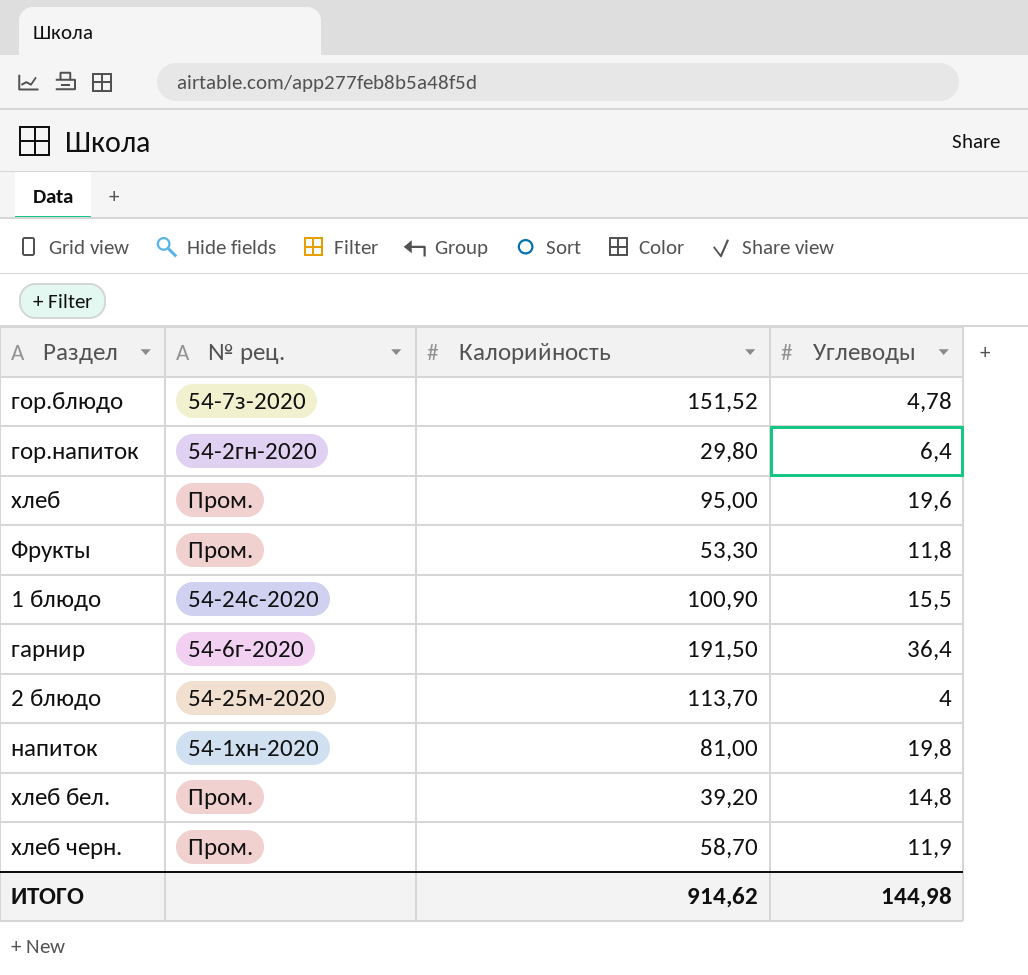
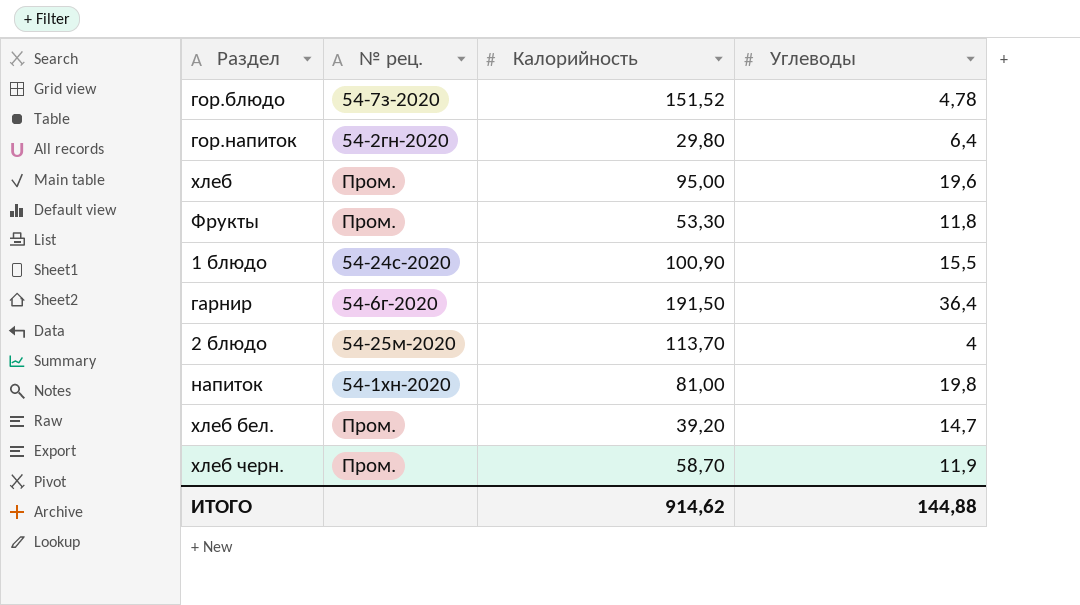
хлеб бел. | Углеводы: 14,8 -> 14,7
ИТОГО | Углеводы: 144,98 -> 144,88

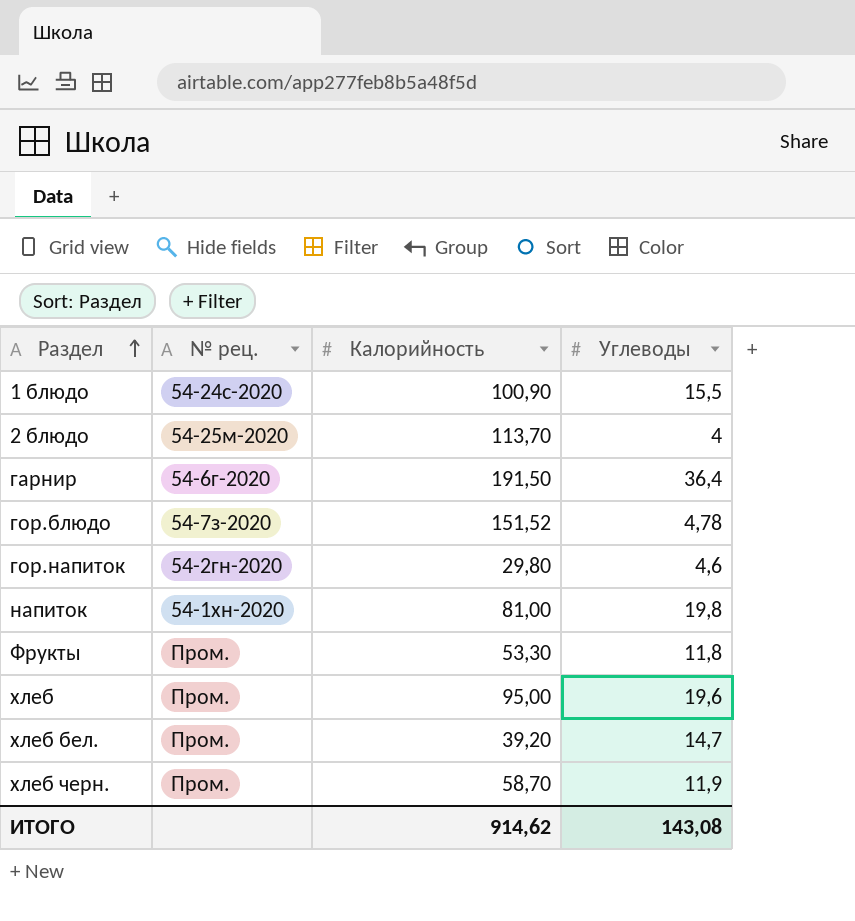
row order: none -> Раздел ascending
гор.напиток | Углеводы: 6,4 -> 4,6
ИТОГО | Углеводы: 144,88 -> 143,08

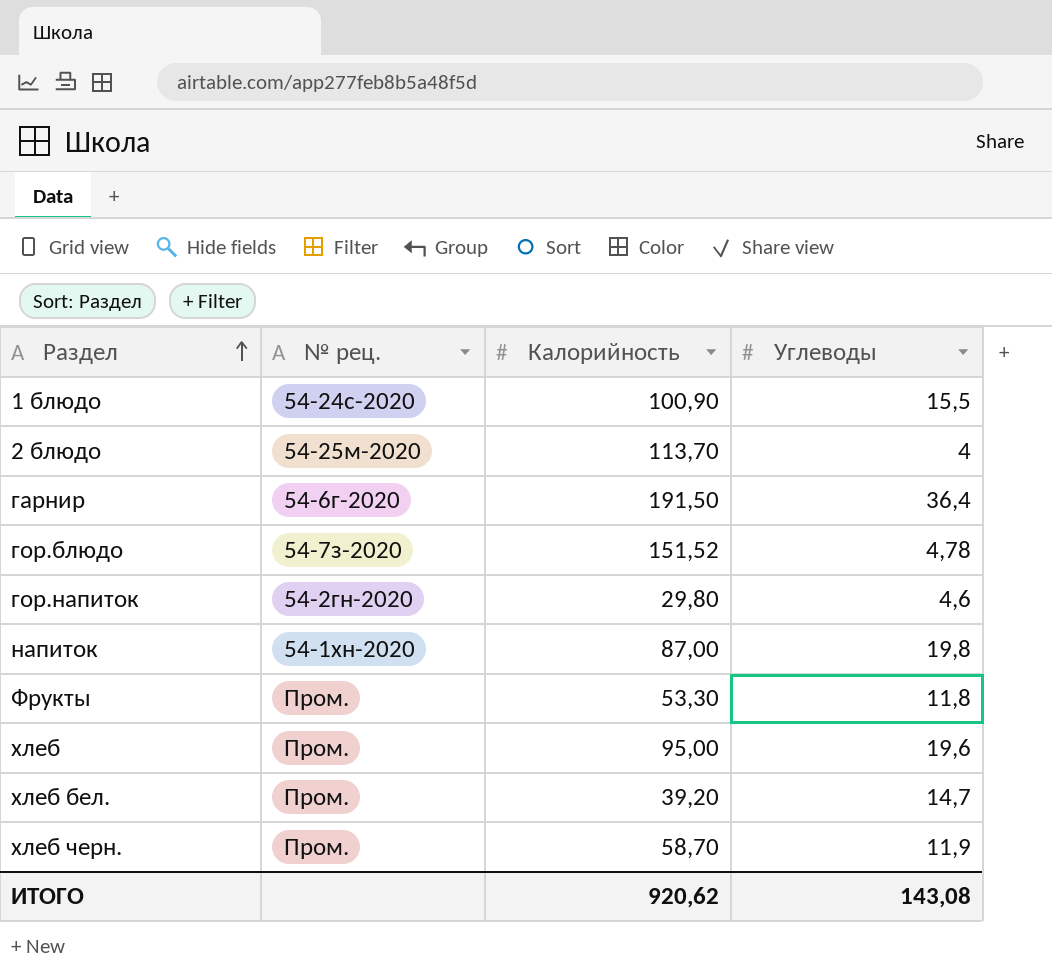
напиток | Калорийность: 81,00 -> 87,00
ИТОГО | Калорийность: 914,62 -> 920,62

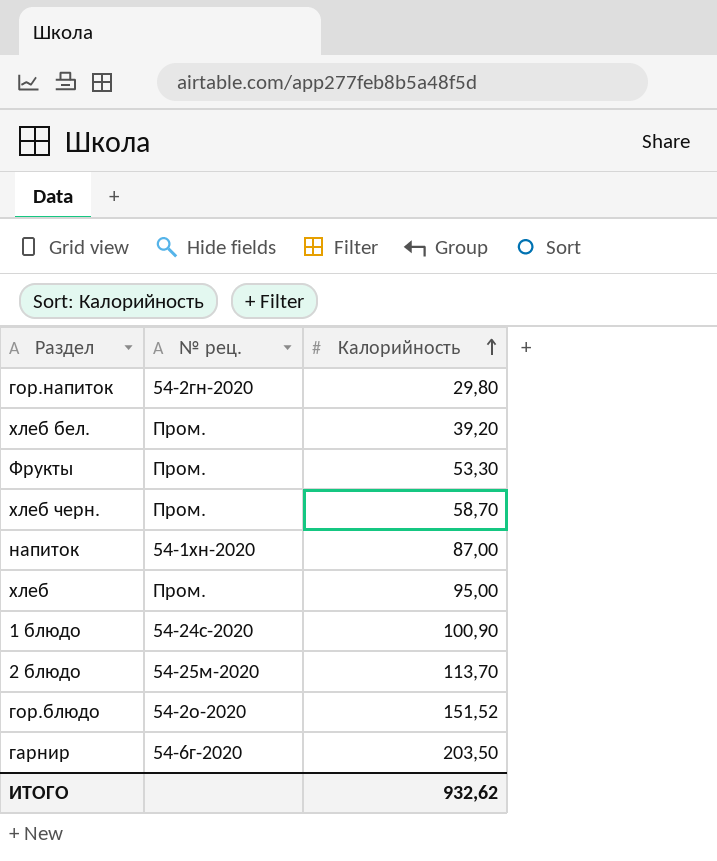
row order: Раздел ascending -> Калорийность ascending
column Углеводы | position: 4 -> none
гор.блюдо | № рец.: 54-7з-2020 -> 54-2о-2020
гарнир | Калорийность: 191,50 -> 203,50
ИТОГО | Калорийность: 920,62 -> 932,62

